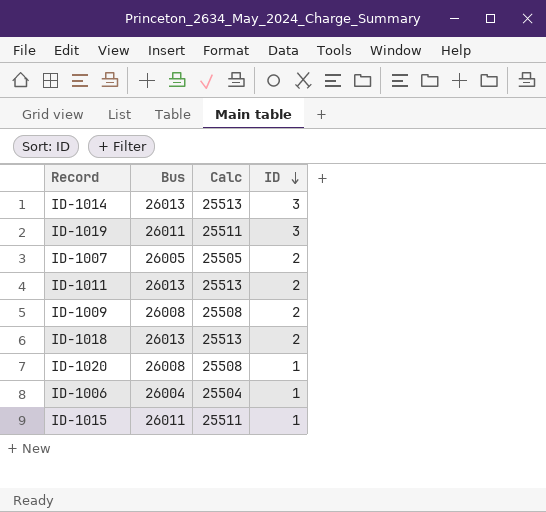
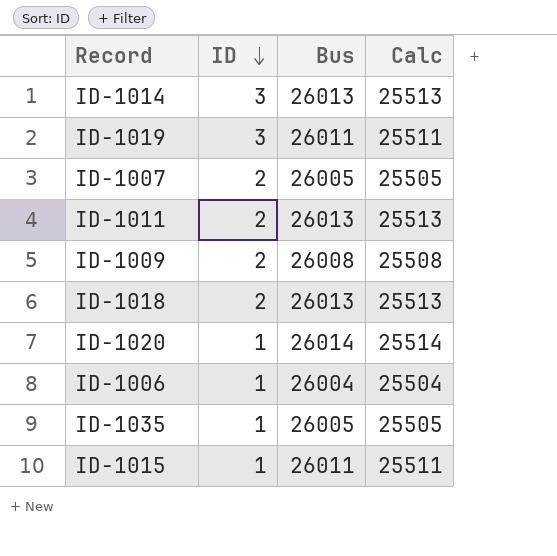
column ID | position: 4 -> 2
ID-1020 | Bus: 26008 -> 26014
ID-1020 | Calc: 25508 -> 25514
row ID-1035: none -> 1 | 26005 | 25505

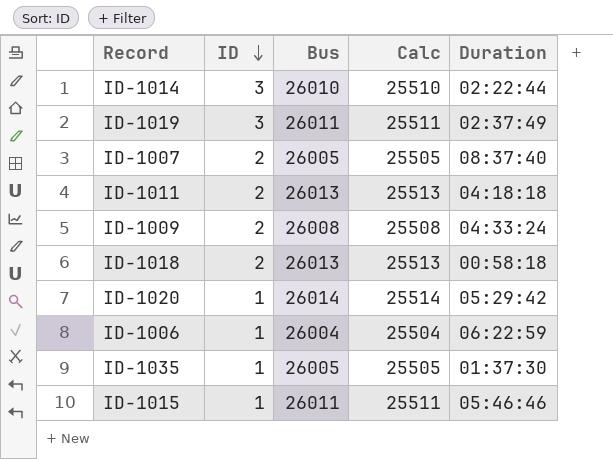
column Duration | position: none -> 5
ID-1014 | Bus: 26013 -> 26010
ID-1014 | Calc: 25513 -> 25510

